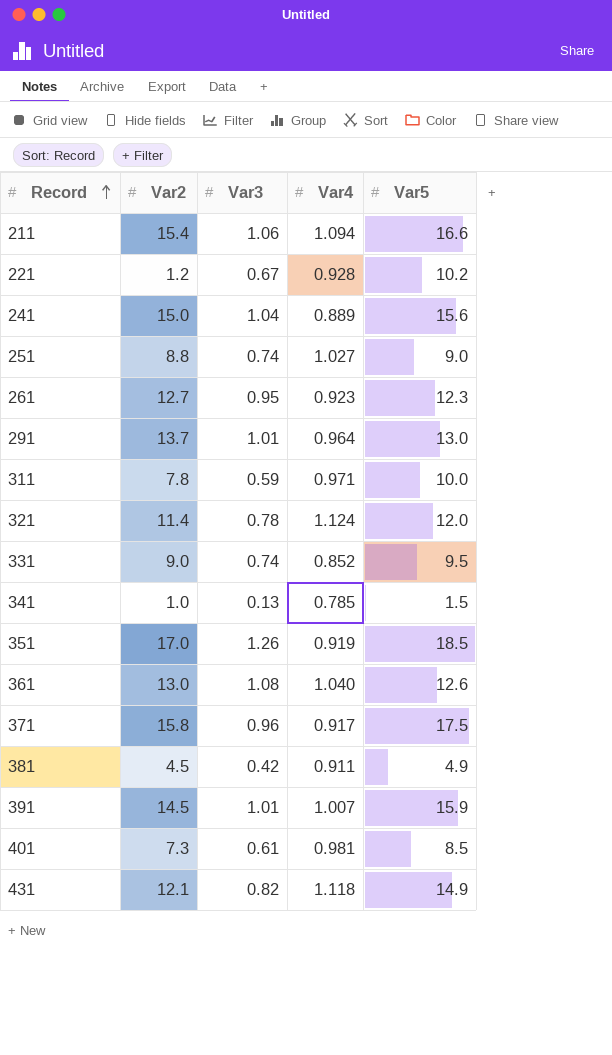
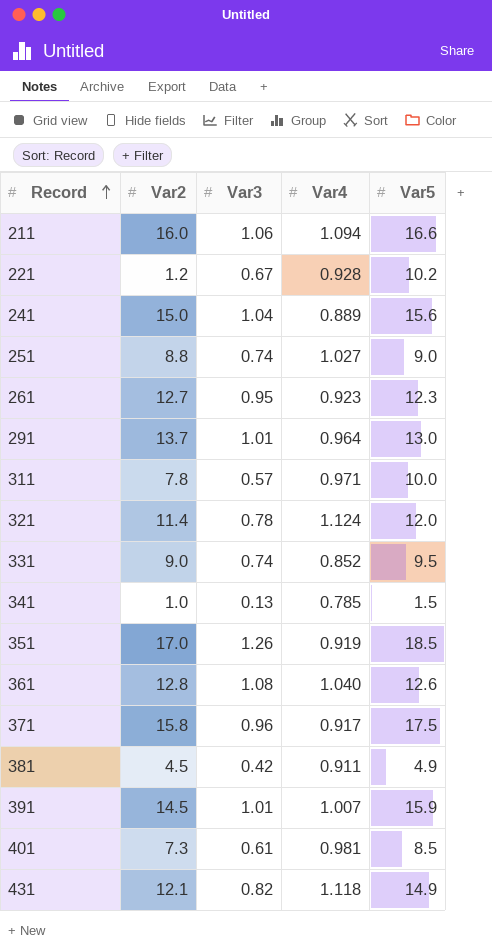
211 | Var2: 15.4 -> 16.0
311 | Var3: 0.59 -> 0.57
361 | Var2: 13.0 -> 12.8

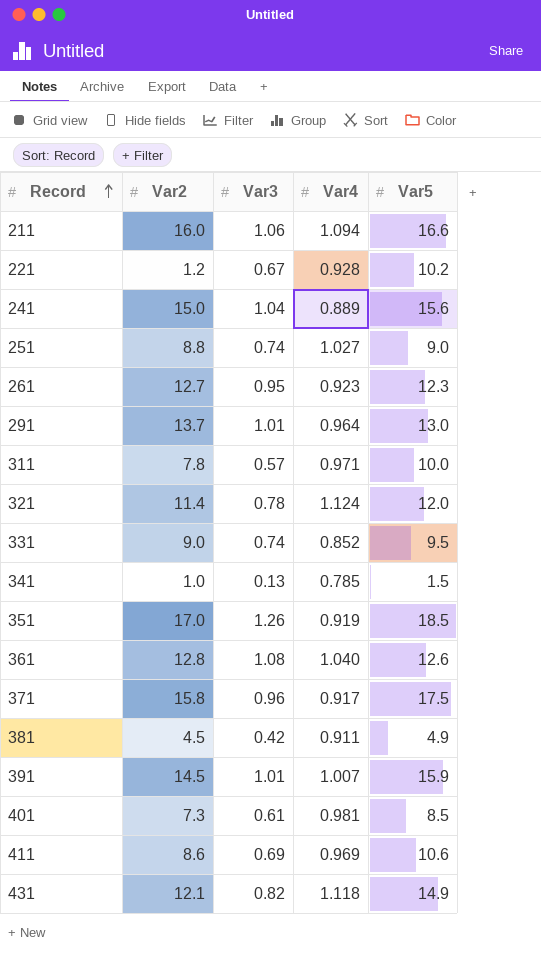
row 411: none -> 8.6 | 0.69 | 0.969 | 10.6

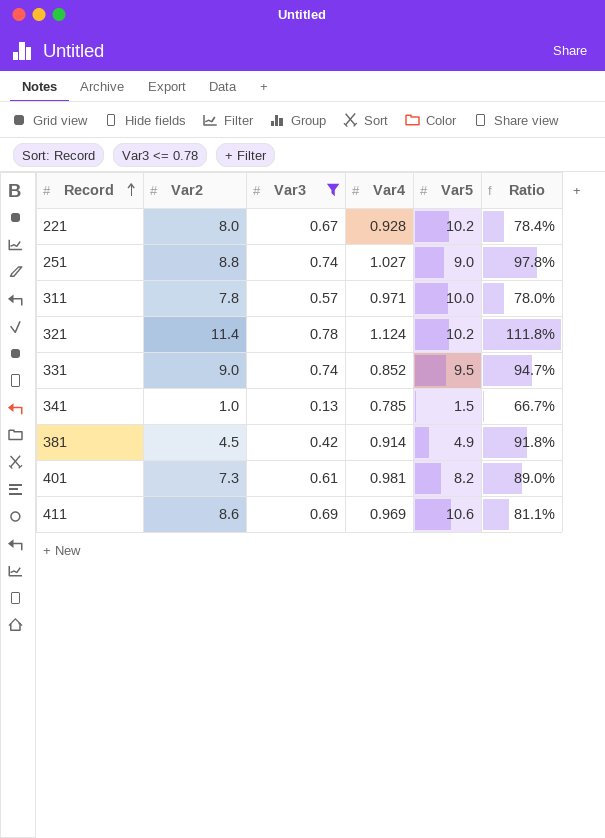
filter: none -> Var3 <= 0.78
column Ratio | formula: none -> [Var2] / [Var5]
221 | Var2: 1.2 -> 8.0
321 | Var5: 12.0 -> 10.2
381 | Var4: 0.911 -> 0.914
401 | Var5: 8.5 -> 8.2

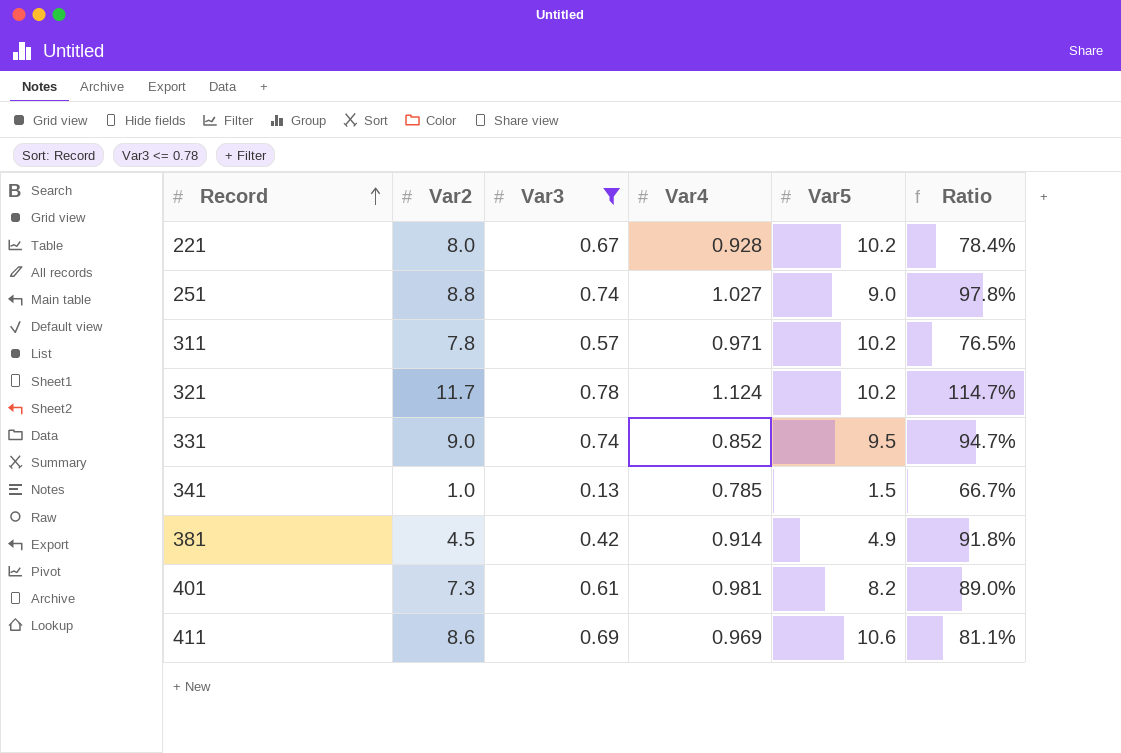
311 | Var5: 10.0 -> 10.2
311 | Ratio: 78.0% -> 76.5%
321 | Var2: 11.4 -> 11.7
321 | Ratio: 111.8% -> 114.7%

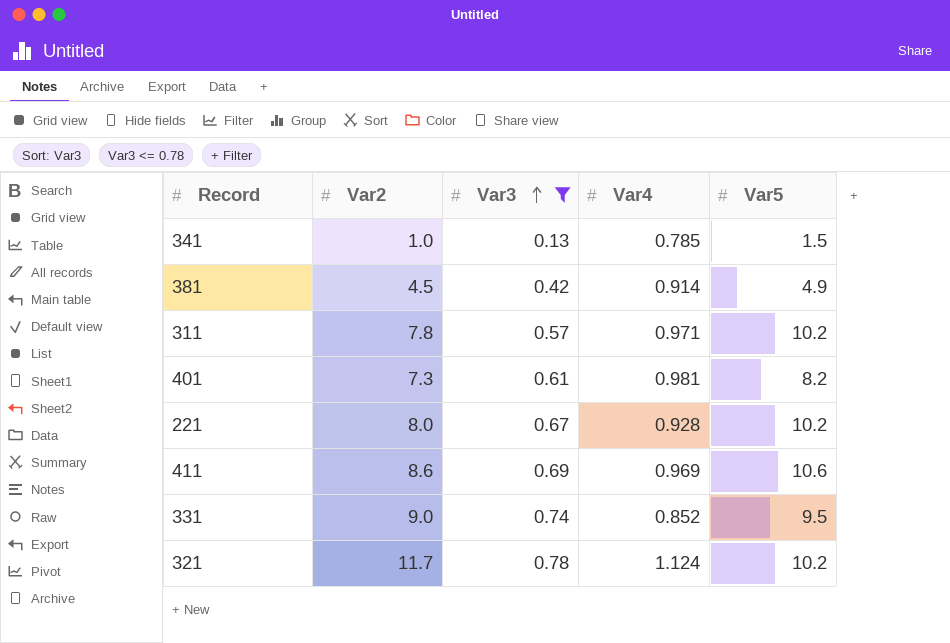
row order: Record ascending -> Var3 ascending
column Ratio | formula: [Var2] / [Var5] -> none
row 251: 8.8 | 0.74 | 1.027 | 9.0 | 97.8% -> none

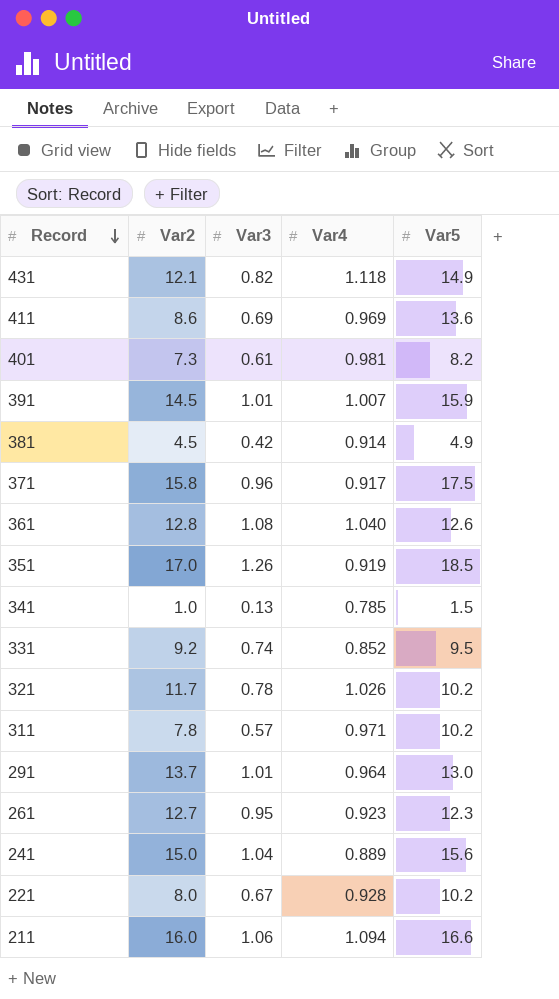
filter: Var3 <= 0.78 -> none
row order: Var3 ascending -> Record descending
411 | Var5: 10.6 -> 13.6
331 | Var2: 9.0 -> 9.2
321 | Var4: 1.124 -> 1.026

